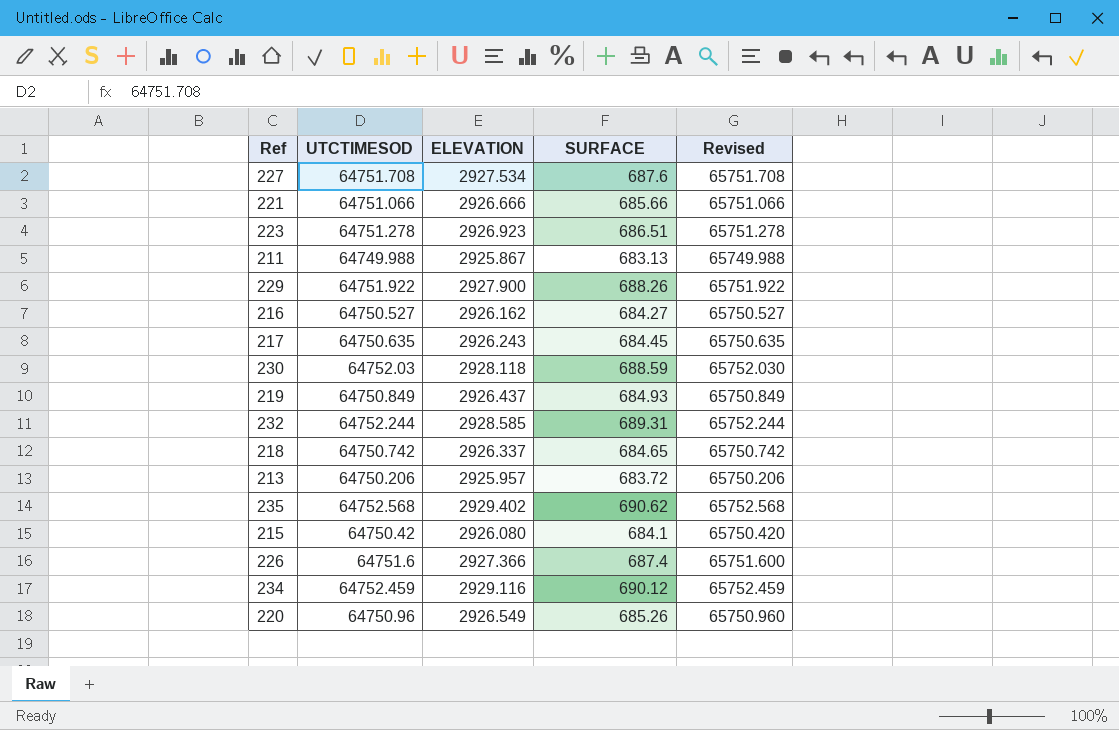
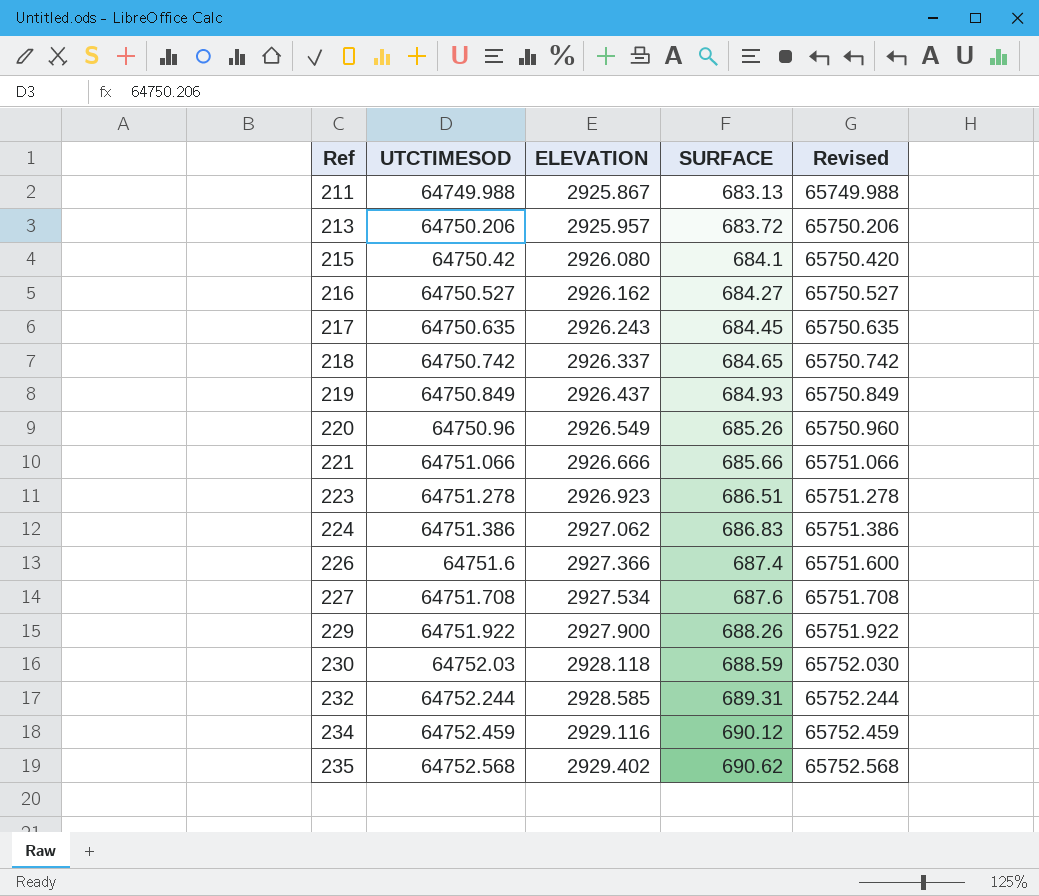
row order: none -> Ref ascending
row 224: none -> 64751.386 | 2927.062 | 686.83 | 65751.386

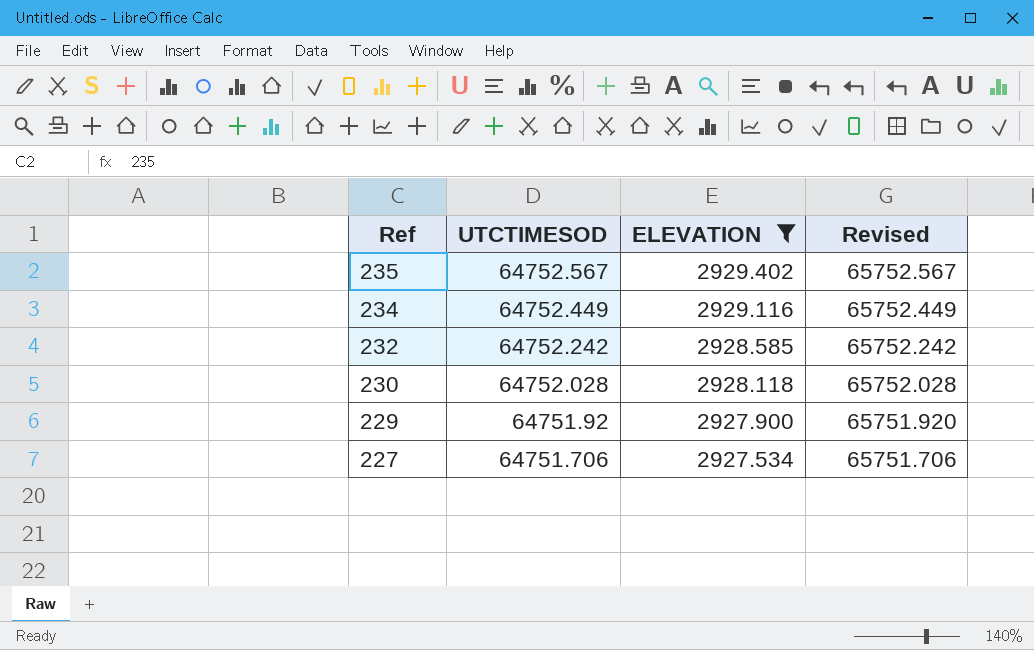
filter: none -> ELEVATION >= 2927.534
row order: Ref ascending -> Ref descending
column SURFACE | position: 4 -> none
235 | UTCTIMESOD: 64752.568 -> 64752.567
235 | Revised: 65752.568 -> 65752.567
234 | UTCTIMESOD: 64752.459 -> 64752.449
234 | Revised: 65752.459 -> 65752.449
232 | UTCTIMESOD: 64752.244 -> 64752.242
232 | Revised: 65752.244 -> 65752.242
230 | UTCTIMESOD: 64752.03 -> 64752.028
230 | Revised: 65752.030 -> 65752.028
229 | UTCTIMESOD: 64751.922 -> 64751.92
229 | Revised: 65751.922 -> 65751.920
227 | UTCTIMESOD: 64751.708 -> 64751.706
227 | Revised: 65751.708 -> 65751.706

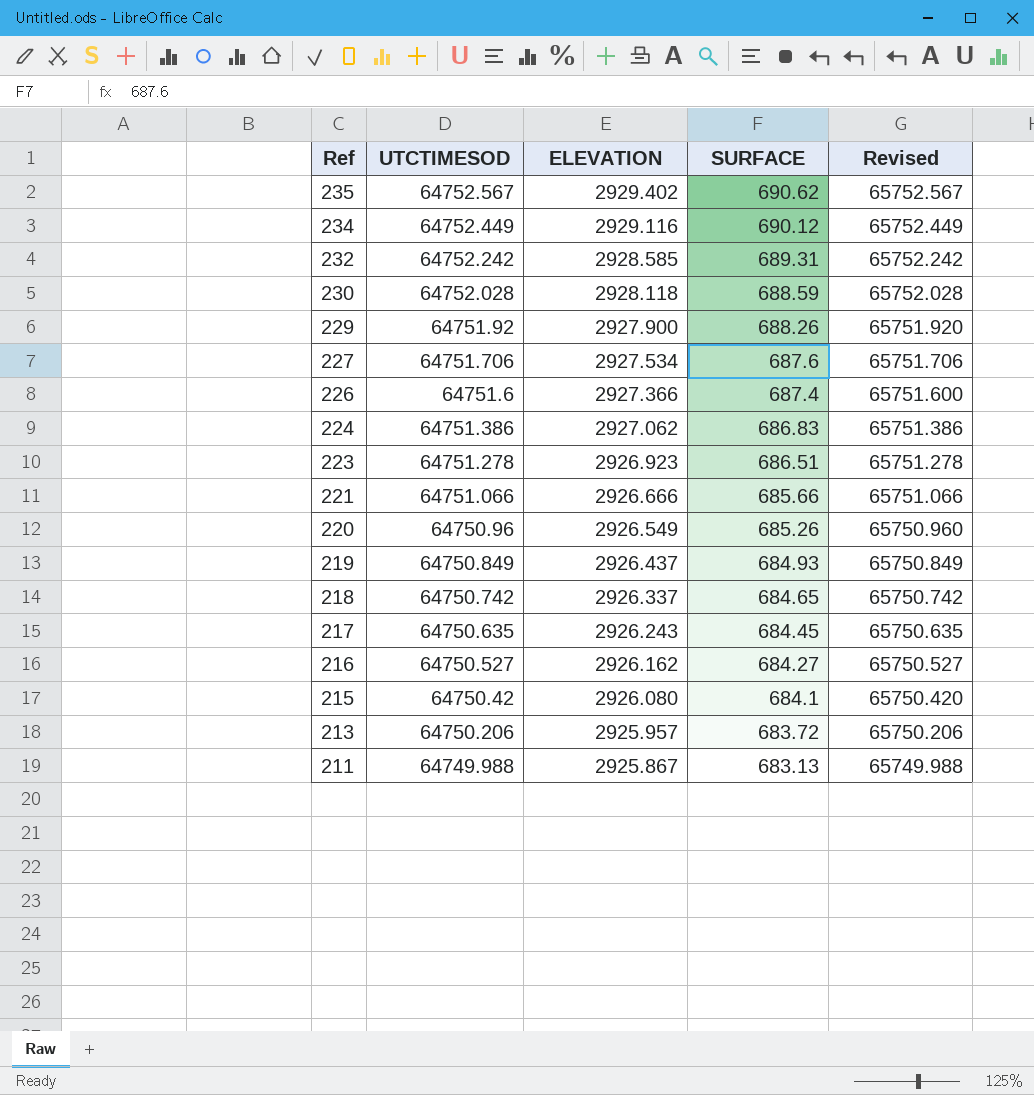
filter: ELEVATION >= 2927.534 -> none
column SURFACE | position: none -> 4

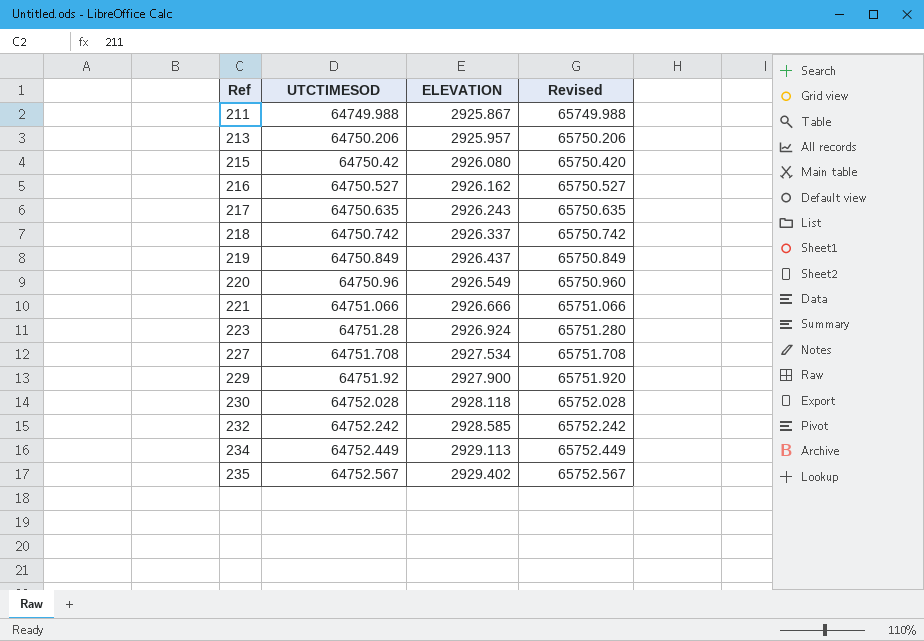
row order: Ref descending -> Ref ascending
column SURFACE | position: 4 -> none
row 226: 64751.6 | 2927.366 | 687.4 | 65751.600 -> none
row 224: 64751.386 | 2927.062 | 686.83 | 65751.386 -> none
223 | UTCTIMESOD: 64751.278 -> 64751.28
223 | ELEVATION: 2926.923 -> 2926.924
223 | Revised: 65751.278 -> 65751.280
227 | UTCTIMESOD: 64751.706 -> 64751.708
227 | Revised: 65751.706 -> 65751.708
234 | ELEVATION: 2929.116 -> 2929.113

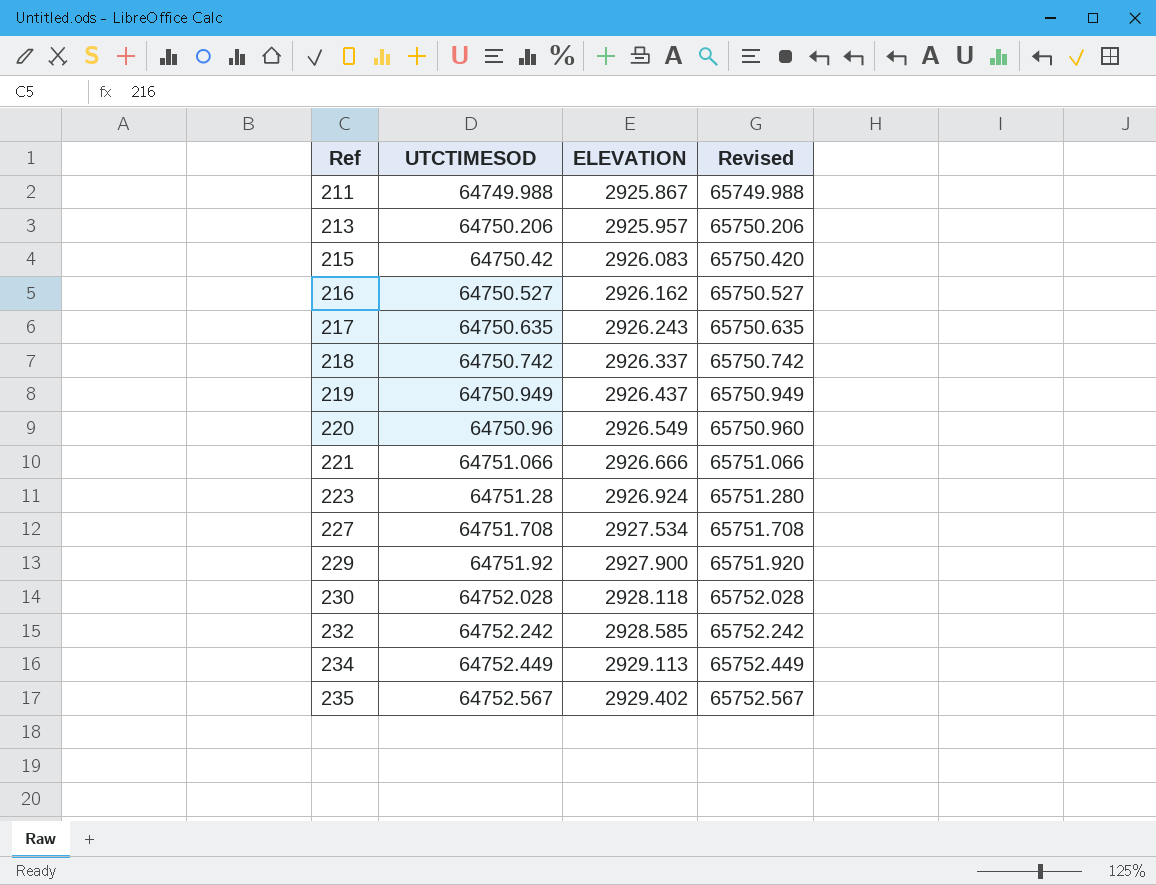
215 | ELEVATION: 2926.080 -> 2926.083
219 | UTCTIMESOD: 64750.849 -> 64750.949
219 | Revised: 65750.849 -> 65750.949

